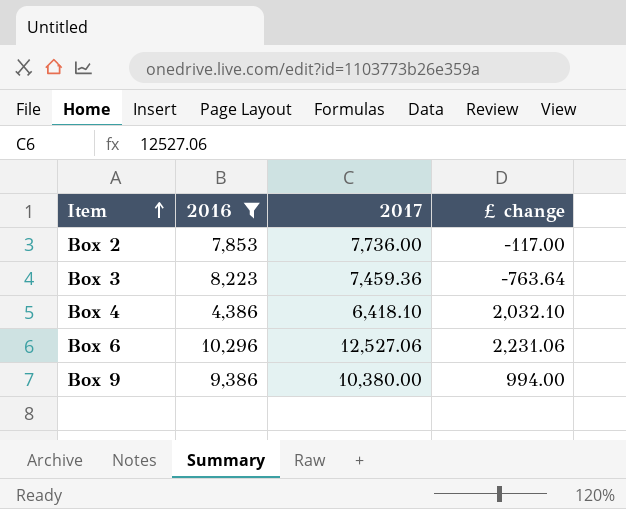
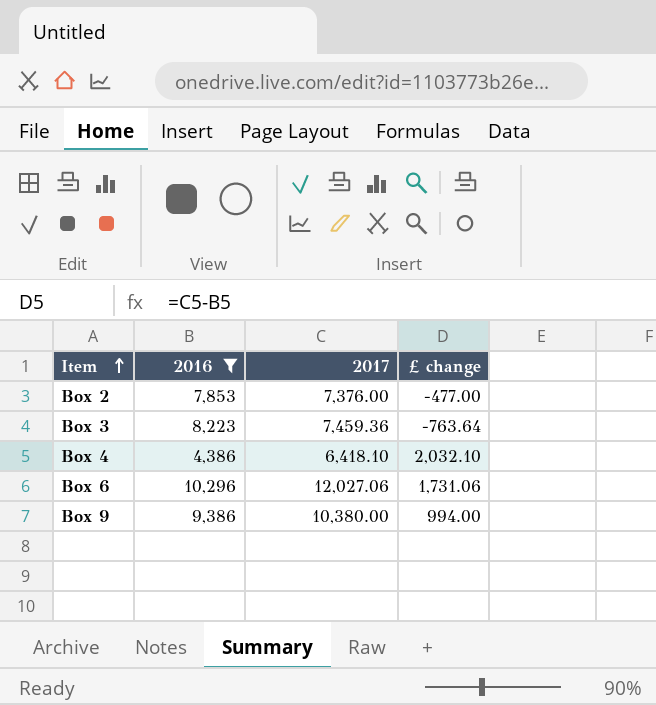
Box 2 | 2017: 7,736.00 -> 7,376.00
Box 2 | £ change: -117.00 -> -477.00
Box 6 | 2017: 12,527.06 -> 12,027.06
Box 6 | £ change: 2,231.06 -> 1,731.06

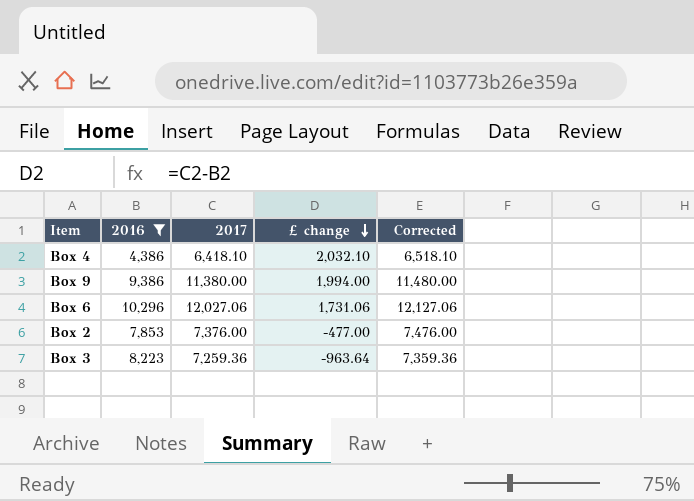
row order: Item ascending -> £ change descending
column Corrected | formula: none -> [2017] + 100
Box 9 | 2017: 10,380.00 -> 11,380.00
Box 9 | £ change: 994.00 -> 1,994.00
Box 3 | 2017: 7,459.36 -> 7,259.36
Box 3 | £ change: -763.64 -> -963.64

